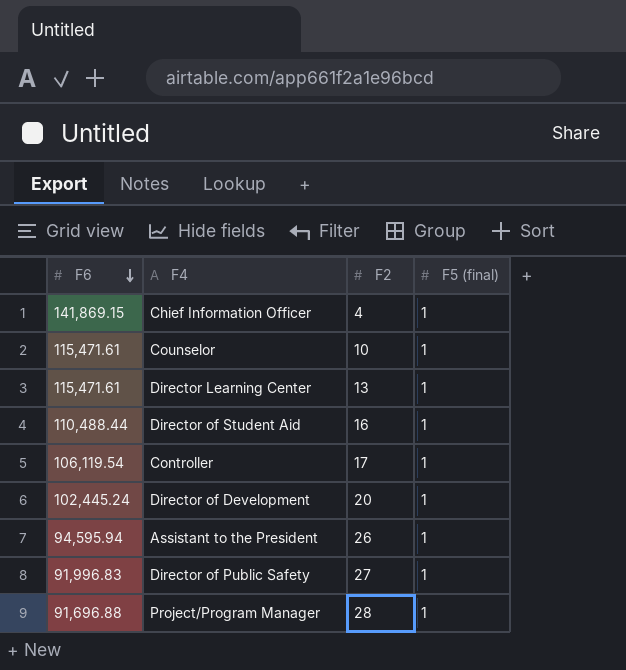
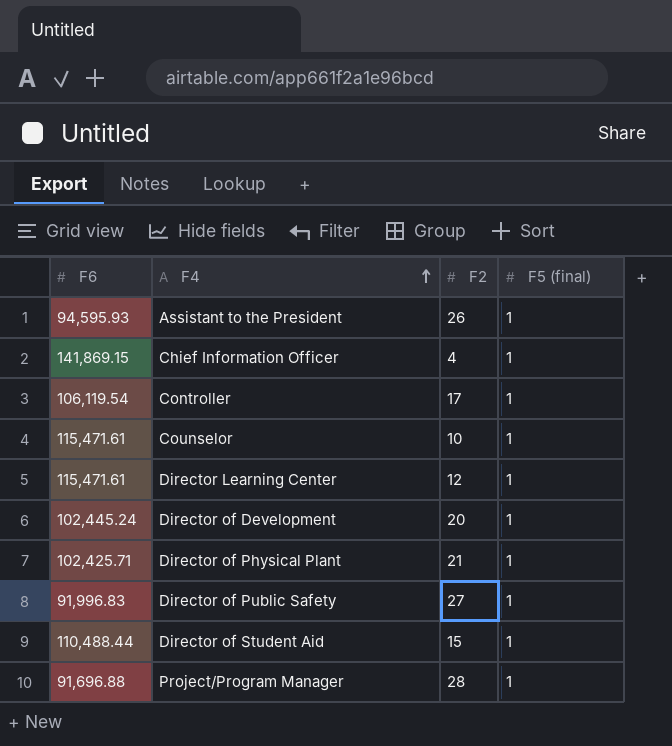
row order: F6 descending -> F4 ascending
Assistant to the President | F6: 94,595.94 -> 94,595.93
Director Learning Center | F2: 13 -> 12
row Director of Physical Plant: none -> 102,425.71 | 21 | 1
Director of Student Aid | F2: 16 -> 15

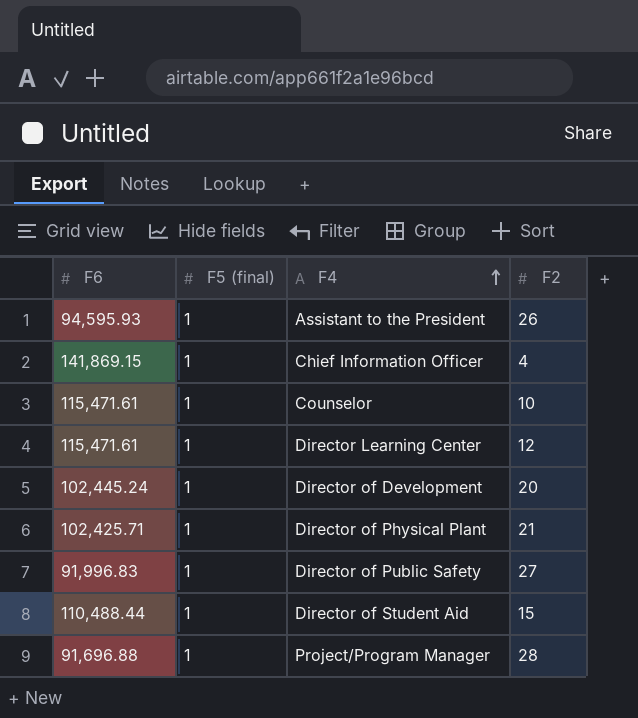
column F5 (final) | position: 4 -> 2
row Controller: 106,119.54 | 17 | 1 -> none

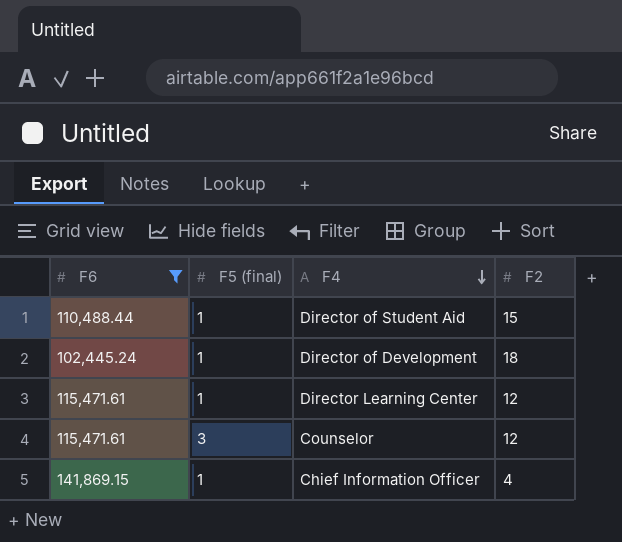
filter: none -> F6 >= 102,445.24
row order: F4 ascending -> F4 descending
Director of Development | F2: 20 -> 18
Counselor | F5 (final): 1 -> 3
Counselor | F2: 10 -> 12

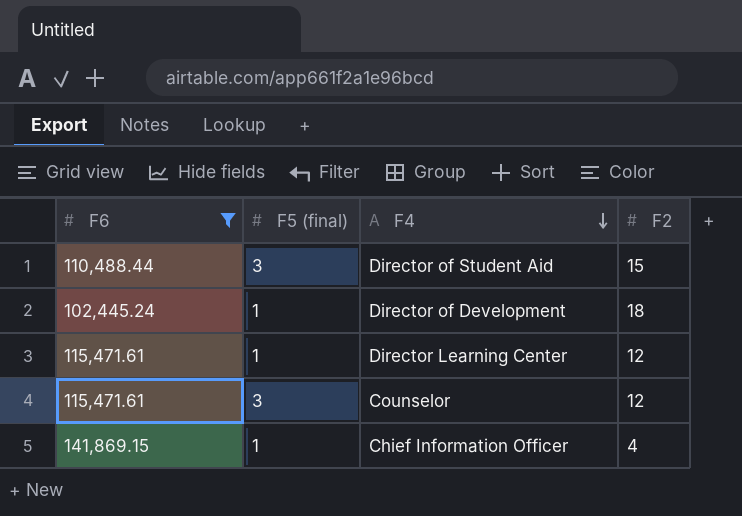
Director of Student Aid | F5 (final): 1 -> 3

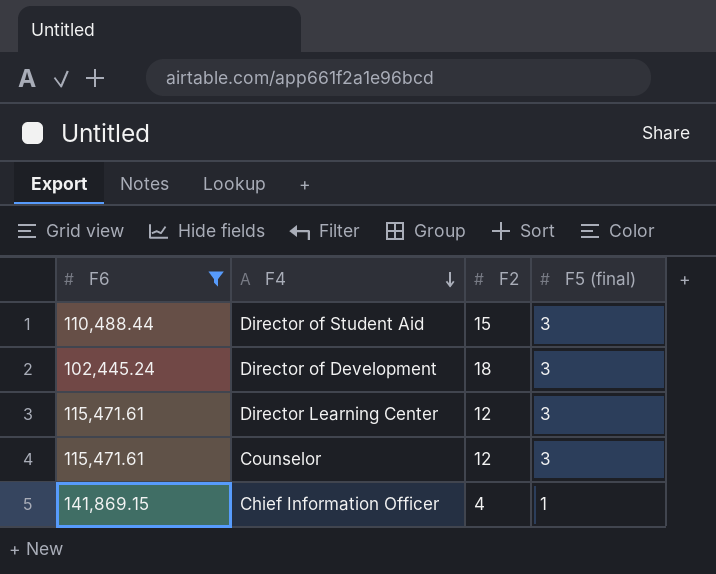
column F5 (final) | position: 2 -> 4
Director of Development | F5 (final): 1 -> 3
Director Learning Center | F5 (final): 1 -> 3

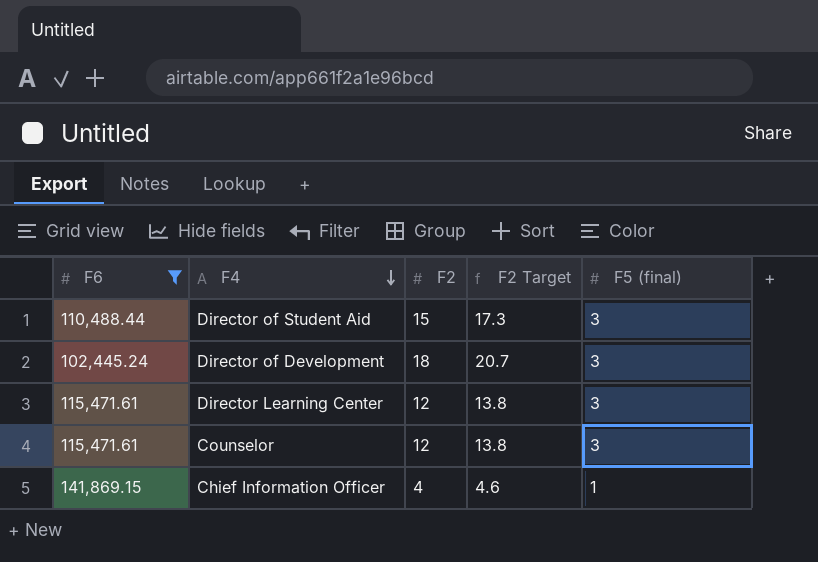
column F2 Target | formula: none -> [F2] * 1.15

